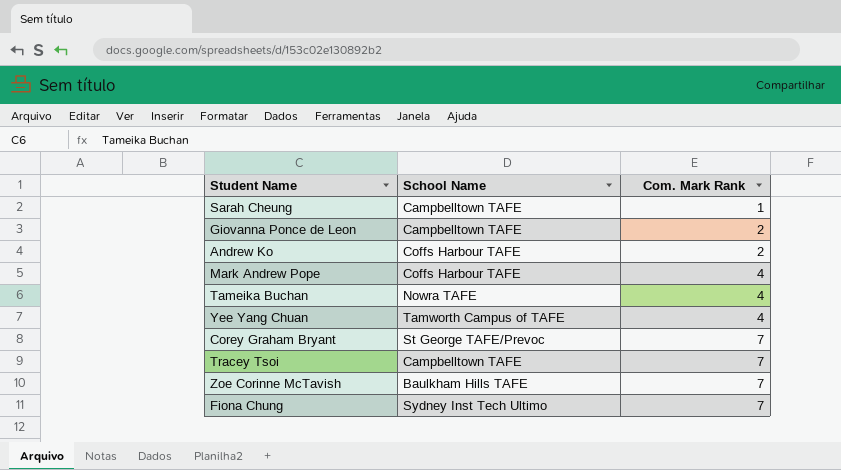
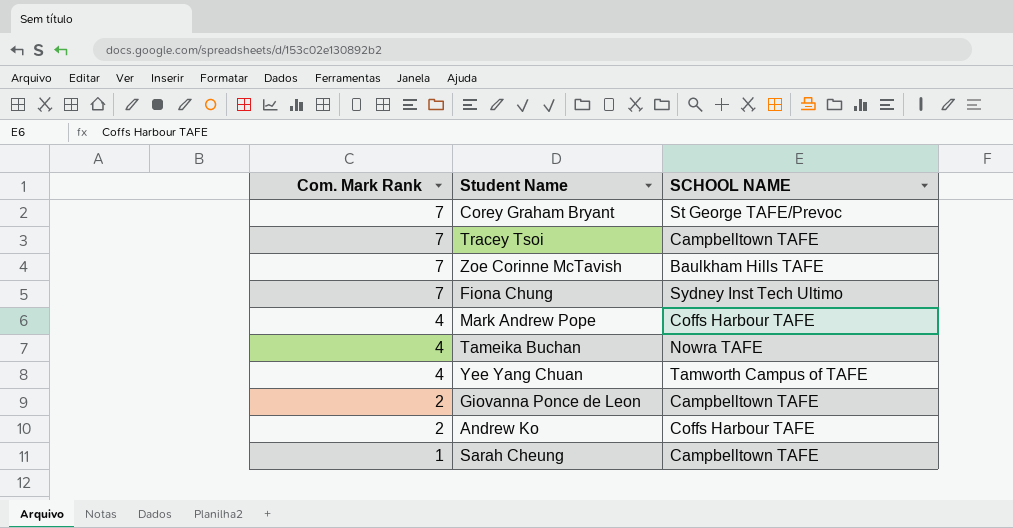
row order: Com. Mark Rank ascending -> Com. Mark Rank descending
column Com. Mark Rank | position: 3 -> 1
column name: School Name -> SCHOOL NAME

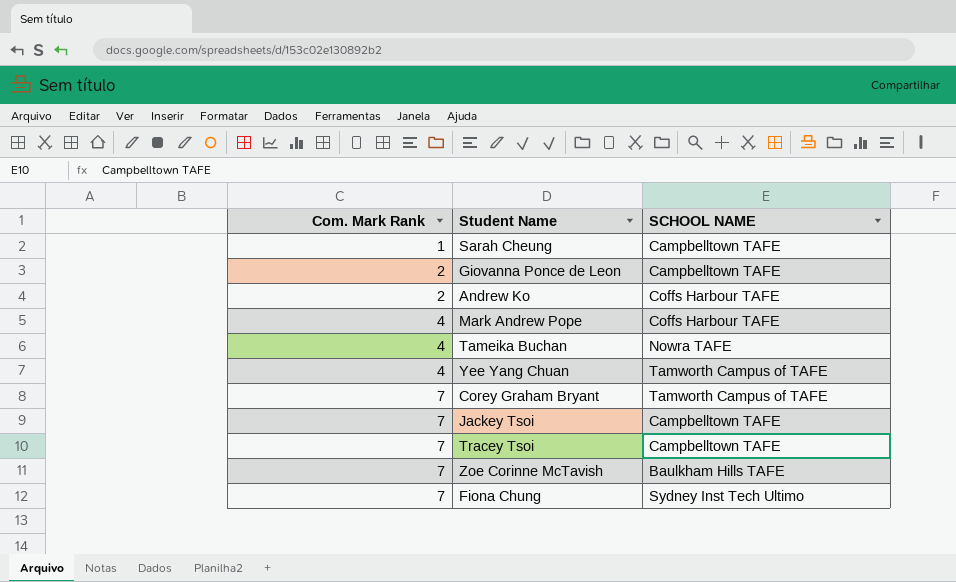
row order: Com. Mark Rank descending -> Com. Mark Rank ascending
Corey Graham Bryant | SCHOOL NAME: St George TAFE/Prevoc -> Tamworth Campus of TAFE
row Jackey Tsoi: none -> 7 | Campbelltown TAFE

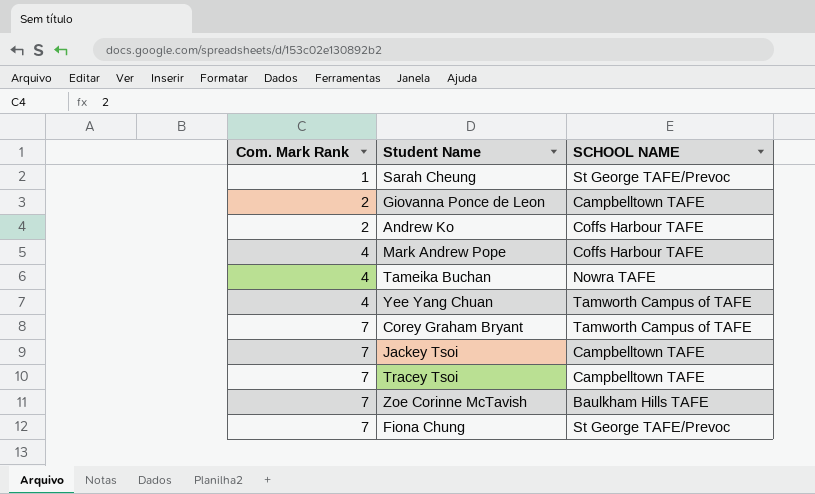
Sarah Cheung | SCHOOL NAME: Campbelltown TAFE -> St George TAFE/Prevoc
Fiona Chung | SCHOOL NAME: Sydney Inst Tech Ultimo -> St George TAFE/Prevoc

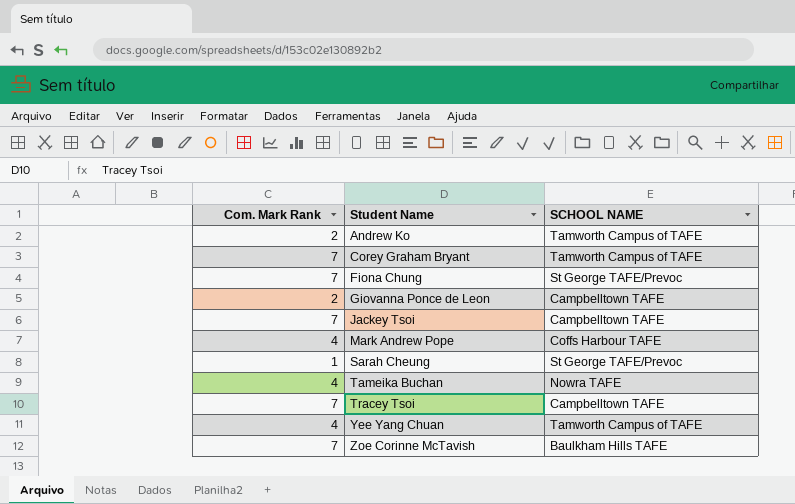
row order: Com. Mark Rank ascending -> Student Name ascending
Andrew Ko | SCHOOL NAME: Coffs Harbour TAFE -> Tamworth Campus of TAFE

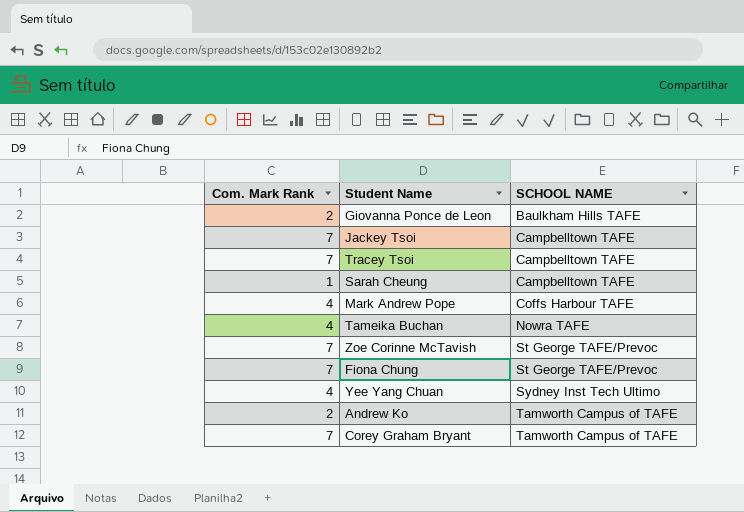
row order: Student Name ascending -> SCHOOL NAME ascending
Giovanna Ponce de Leon | SCHOOL NAME: Campbelltown TAFE -> Baulkham Hills TAFE
Sarah Cheung | SCHOOL NAME: St George TAFE/Prevoc -> Campbelltown TAFE
Zoe Corinne McTavish | SCHOOL NAME: Baulkham Hills TAFE -> St George TAFE/Prevoc
Yee Yang Chuan | SCHOOL NAME: Tamworth Campus of TAFE -> Sydney Inst Tech Ultimo

